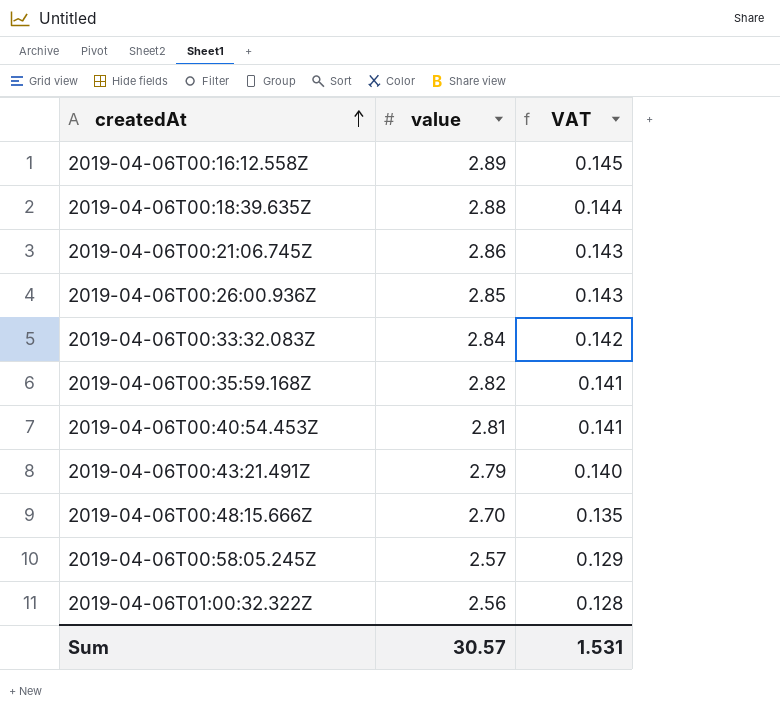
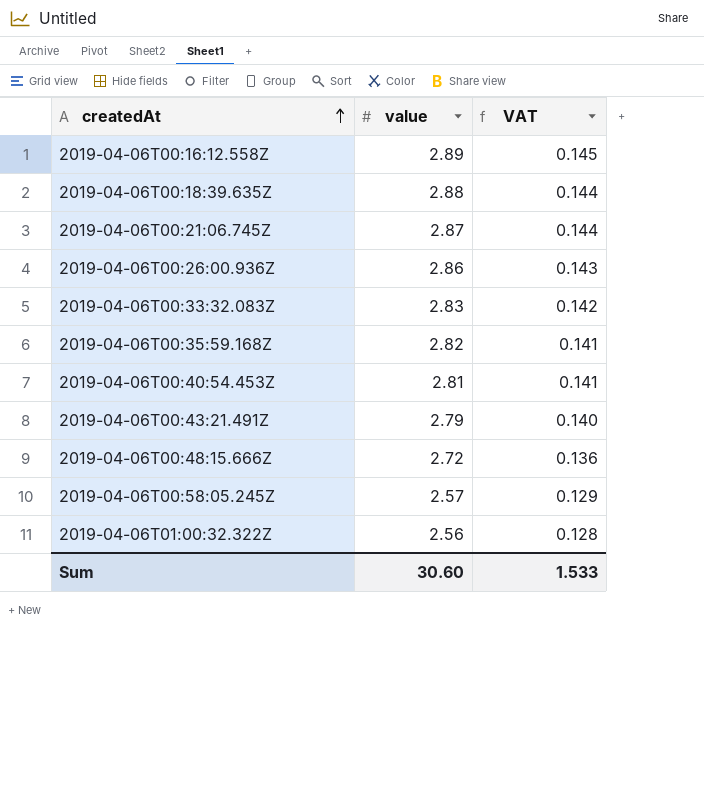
2019-04-06T00:21:06.745Z | value: 2.86 -> 2.87
2019-04-06T00:21:06.745Z | VAT: 0.143 -> 0.144
2019-04-06T00:26:00.936Z | value: 2.85 -> 2.86
2019-04-06T00:33:32.083Z | value: 2.84 -> 2.83
2019-04-06T00:48:15.666Z | value: 2.70 -> 2.72
2019-04-06T00:48:15.666Z | VAT: 0.135 -> 0.136
Sum | value: 30.57 -> 30.60
Sum | VAT: 1.531 -> 1.533

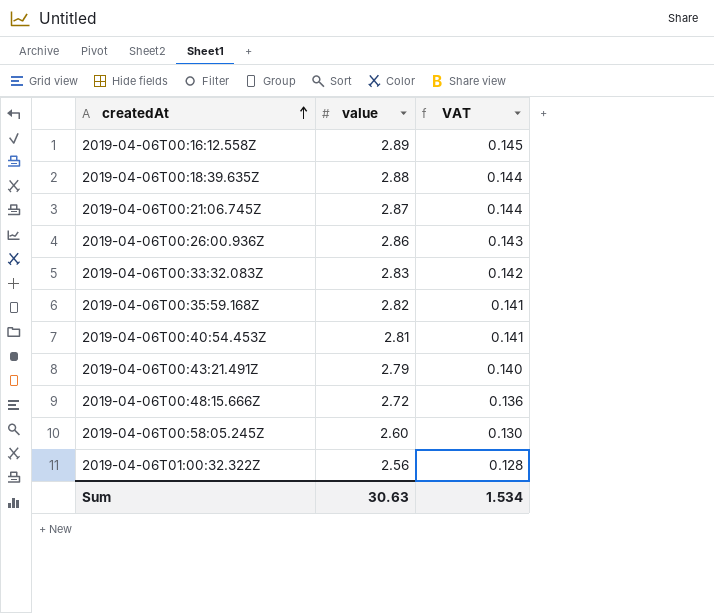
2019-04-06T00:58:05.245Z | value: 2.57 -> 2.60
2019-04-06T00:58:05.245Z | VAT: 0.129 -> 0.130
Sum | value: 30.60 -> 30.63
Sum | VAT: 1.533 -> 1.534

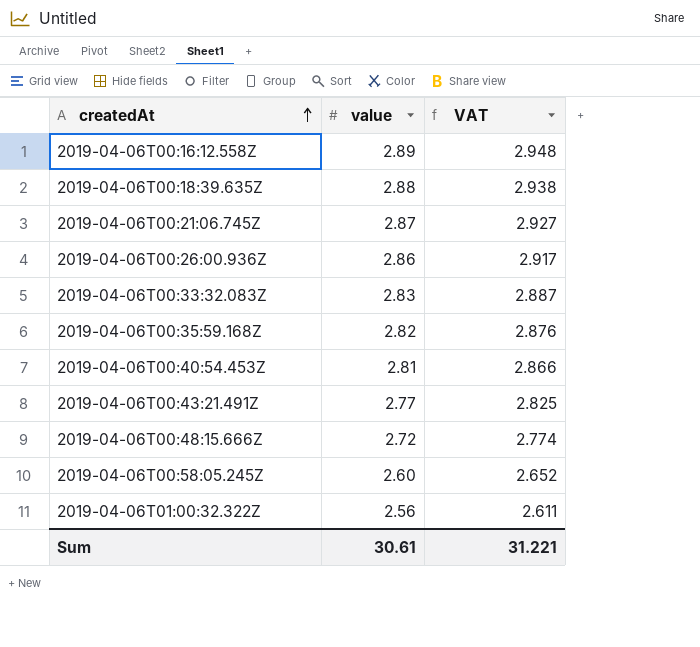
column VAT | formula: [value] * 0.05 -> [value] * 1.02
2019-04-06T00:43:21.491Z | value: 2.79 -> 2.77
Sum | value: 30.63 -> 30.61
Sum | VAT: 1.534 -> 31.221

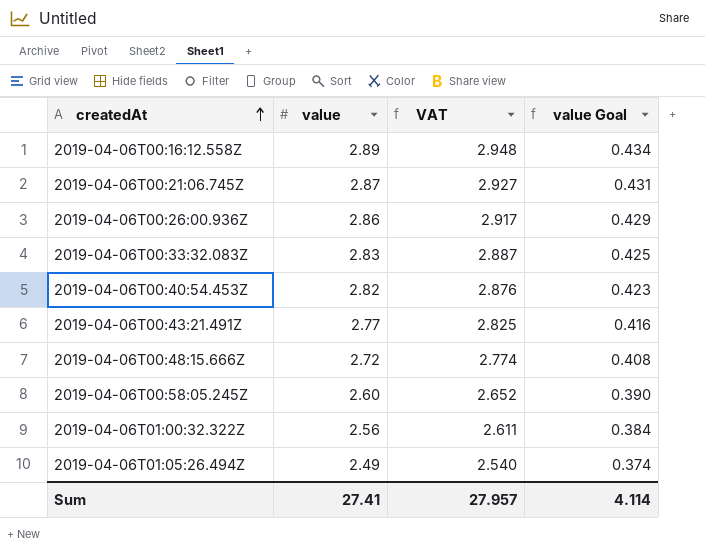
column value Goal | formula: none -> [value] * 0.15
row 2019-04-06T00:18:39.635Z: 2.88 | 2.938 -> none
row 2019-04-06T00:35:59.168Z: 2.82 | 2.876 -> none
2019-04-06T00:40:54.453Z | value: 2.81 -> 2.82
2019-04-06T00:40:54.453Z | VAT: 2.866 -> 2.876
row 2019-04-06T01:05:26.494Z: none -> 2.49 | 2.540 | 0.374
Sum | value: 30.61 -> 27.41
Sum | VAT: 31.221 -> 27.957

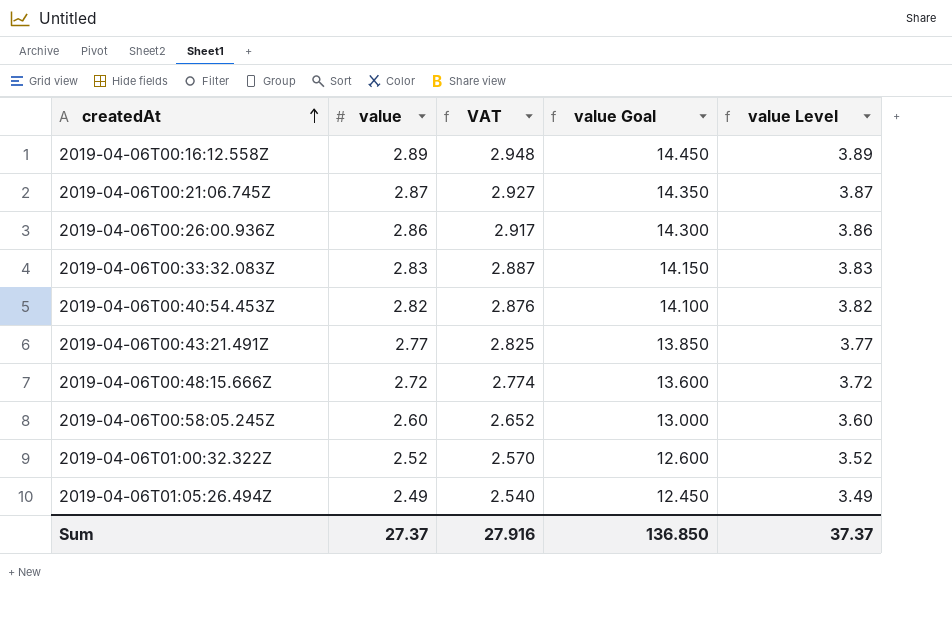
column value Goal | formula: [value] * 0.15 -> [value] * 5
column value Level | formula: none -> [value] + 1
2019-04-06T01:00:32.322Z | value: 2.56 -> 2.52
2019-04-06T01:00:32.322Z | VAT: 2.611 -> 2.570
Sum | value: 27.41 -> 27.37
Sum | VAT: 27.957 -> 27.916
Sum | value Goal: 4.114 -> 136.850

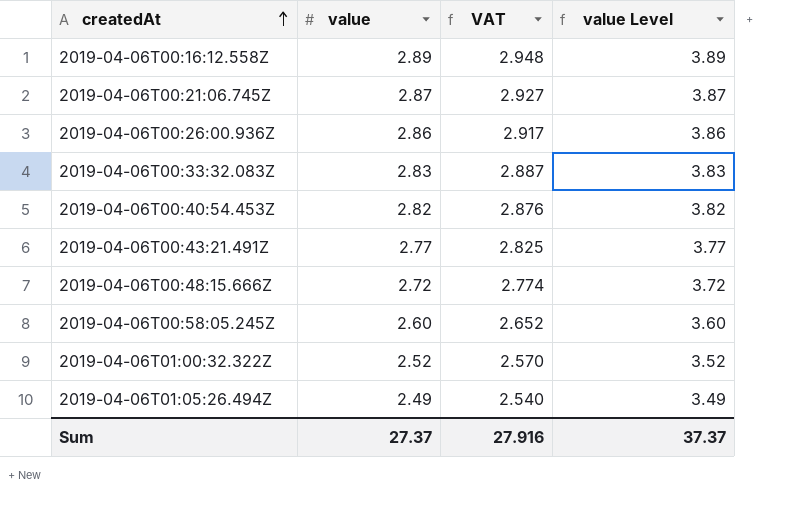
column value Goal | formula: [value] * 5 -> none

